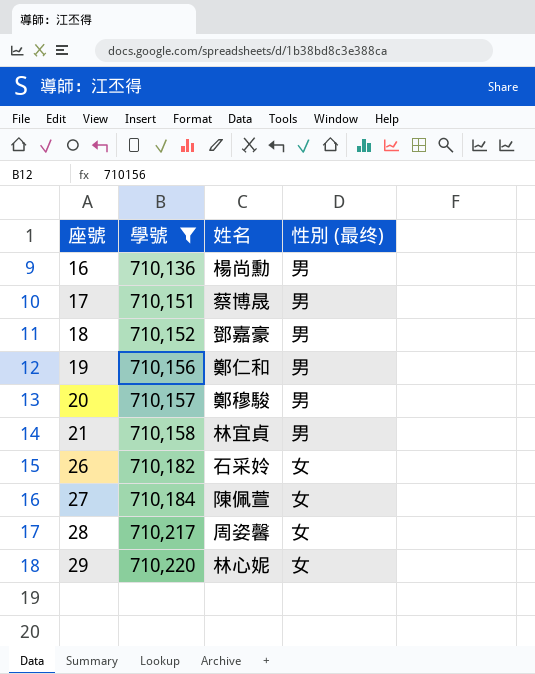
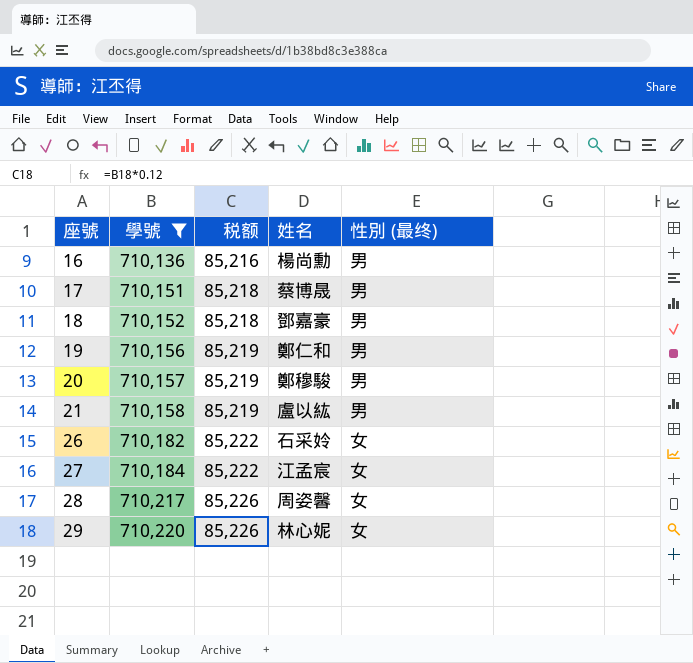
column 税额 | formula: none -> [學號] * 0.12
21 | 姓名: 林宜貞 -> 盧以紘
27 | 姓名: 陳佩萱 -> 江孟宸

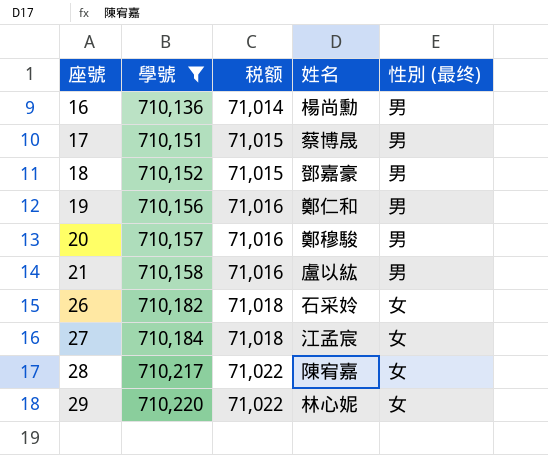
column 税额 | formula: [學號] * 0.12 -> [學號] * 0.1
28 | 姓名: 周姿馨 -> 陳宥嘉

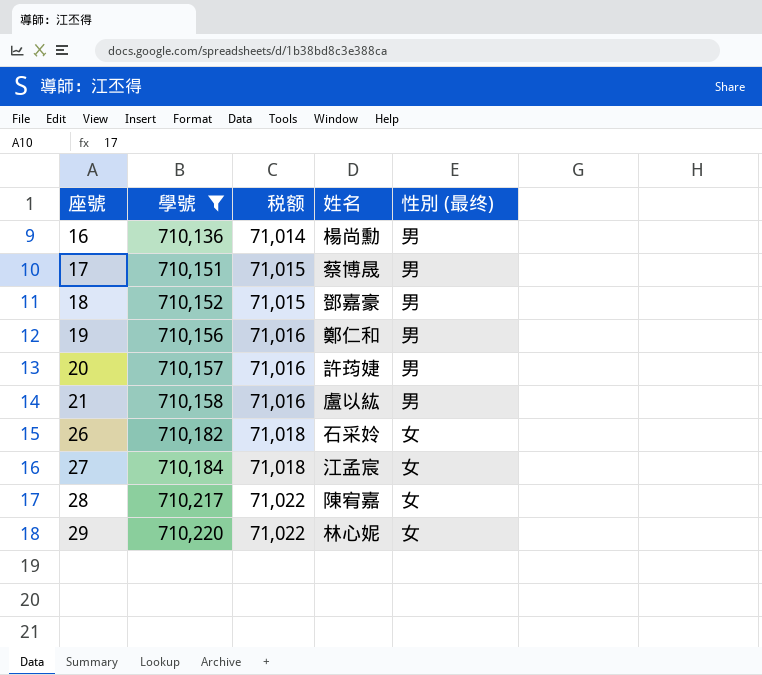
20 | 姓名: 鄭穆駿 -> 許荺婕

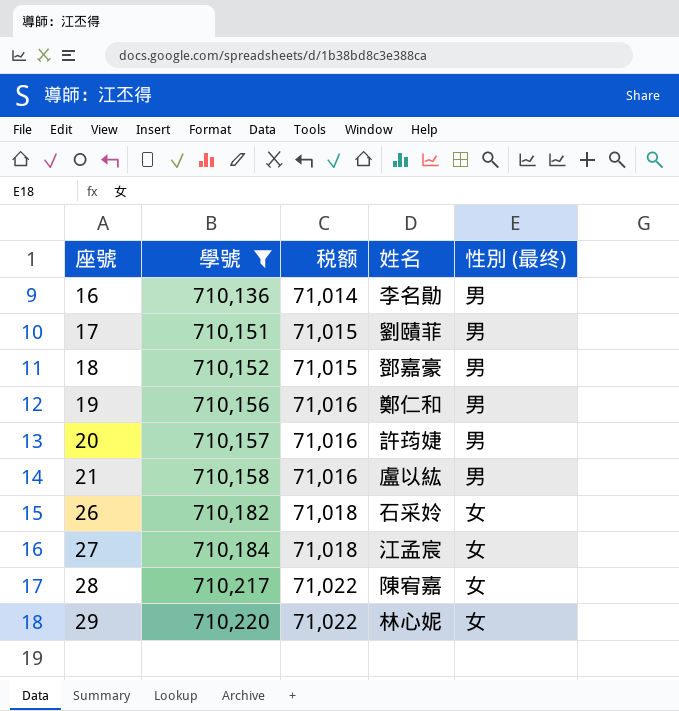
16 | 姓名: 楊尚勳 -> 李名勛
17 | 姓名: 蔡博晟 -> 劉賾菲

